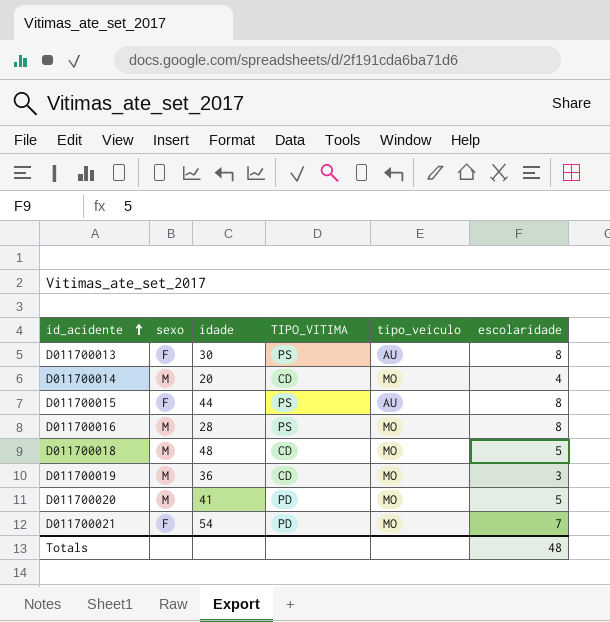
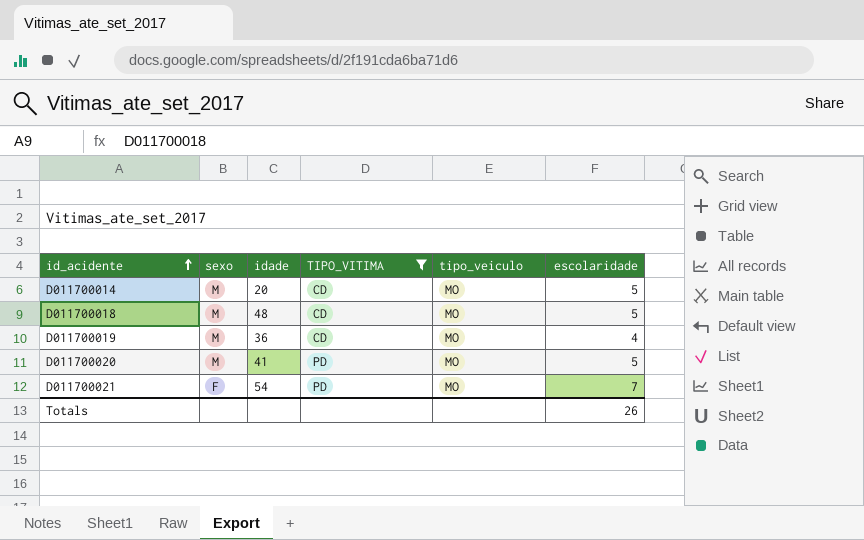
filter: none -> TIPO_VITIMA != PS
D011700014 | escolaridade: 4 -> 5
D011700019 | escolaridade: 3 -> 4
Totals | escolaridade: 48 -> 26

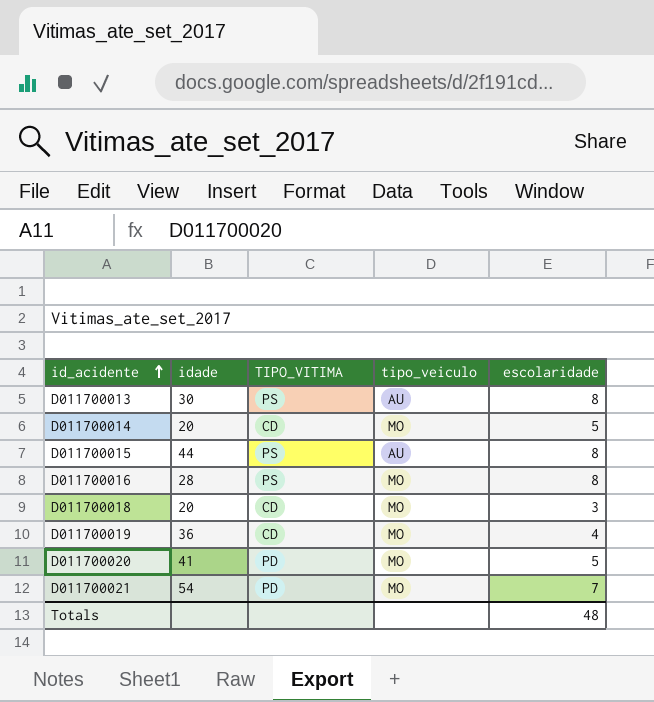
filter: TIPO_VITIMA != PS -> none
column sexo | position: 2 -> none
D011700018 | idade: 48 -> 20
D011700018 | escolaridade: 5 -> 3
Totals | escolaridade: 26 -> 48

